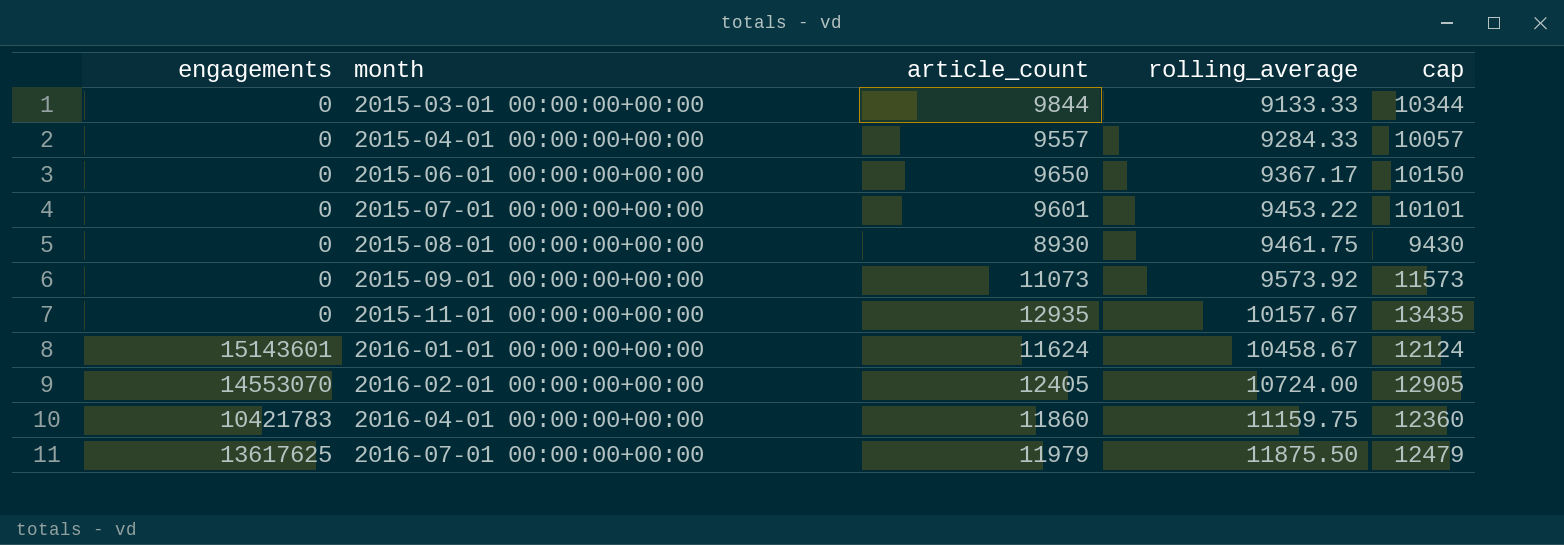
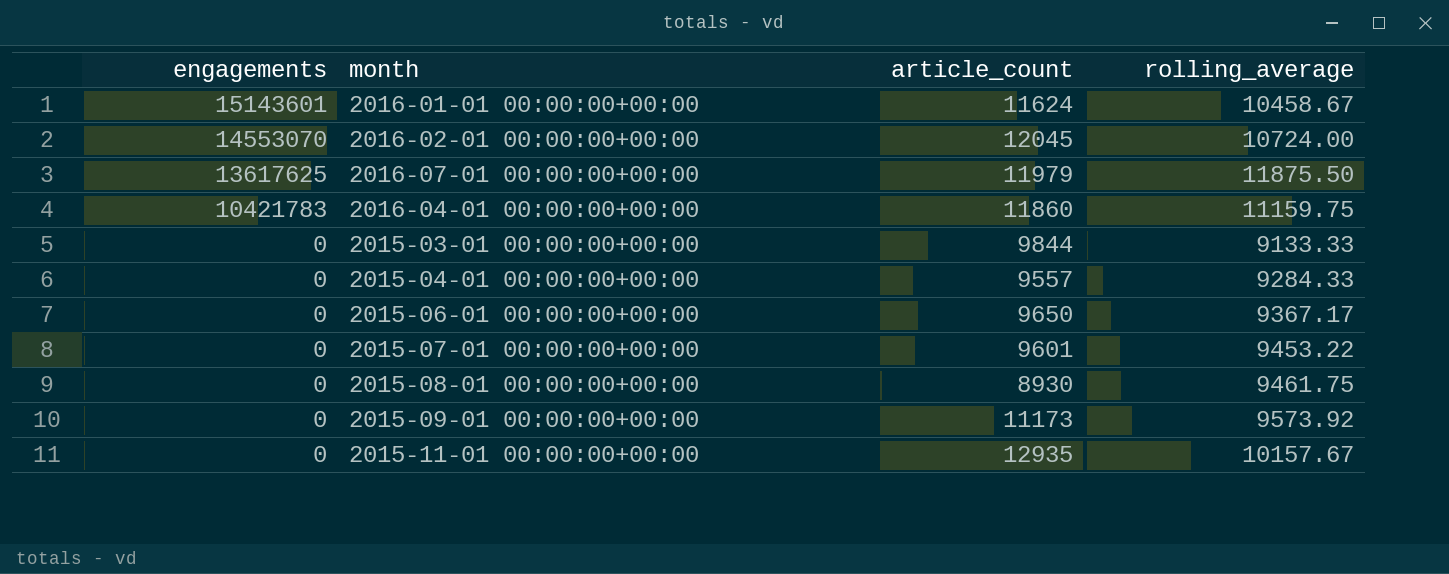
row order: month ascending -> engagements descending
column cap | formula: [article_count] + 500 -> none
2016-02-01 00:00:00+00:00 | article_count: 12405 -> 12045
2015-09-01 00:00:00+00:00 | article_count: 11073 -> 11173

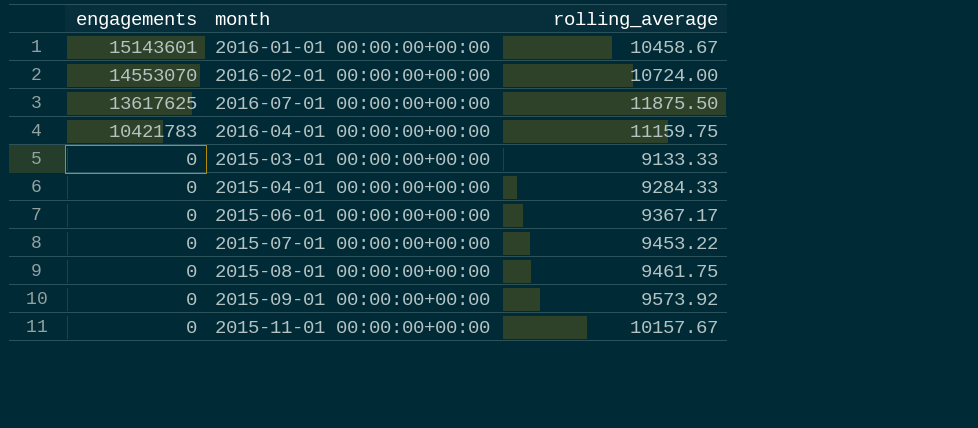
column article_count | position: 3 -> none

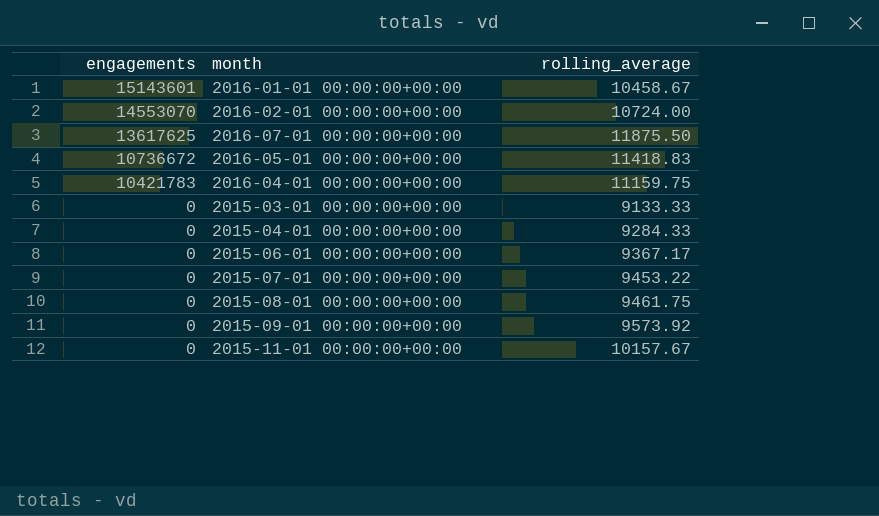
row 2016-05-01 00:00:00+00:00: none -> 10736672 | 11418.83

